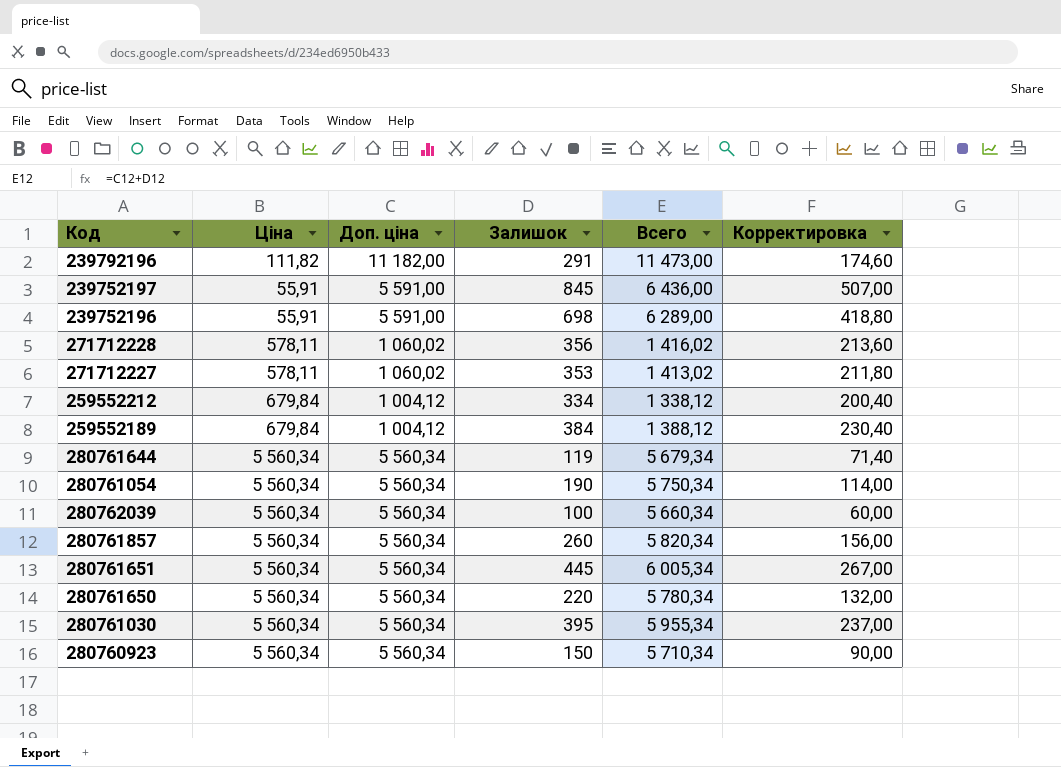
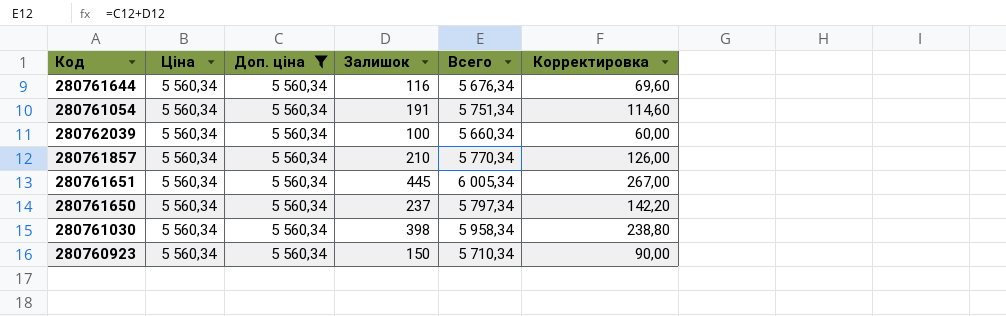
filter: none -> Доп. ціна = 5 560,34
280761644 | Залишок: 119 -> 116
280761644 | Всего: 5 679,34 -> 5 676,34
280761644 | Корректировка: 71,40 -> 69,60
280761054 | Залишок: 190 -> 191
280761054 | Всего: 5 750,34 -> 5 751,34
280761054 | Корректировка: 114,00 -> 114,60
280761857 | Залишок: 260 -> 210
280761857 | Всего: 5 820,34 -> 5 770,34
280761857 | Корректировка: 156,00 -> 126,00
280761650 | Залишок: 220 -> 237
280761650 | Всего: 5 780,34 -> 5 797,34
280761650 | Корректировка: 132,00 -> 142,20
280761030 | Залишок: 395 -> 398
280761030 | Всего: 5 955,34 -> 5 958,34
280761030 | Корректировка: 237,00 -> 238,80

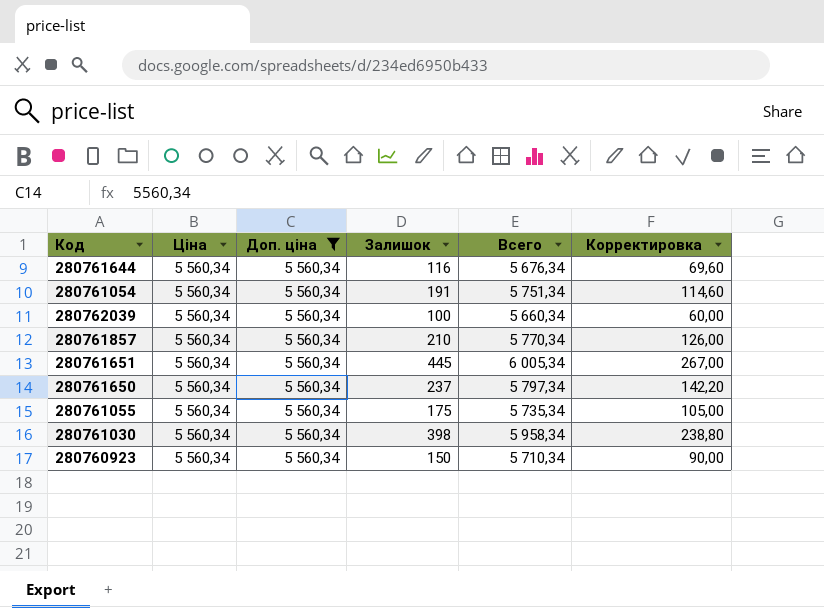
row 280761055: none -> 5 560,34 | 5 560,34 | 175 | 5 735,34 | 105,00

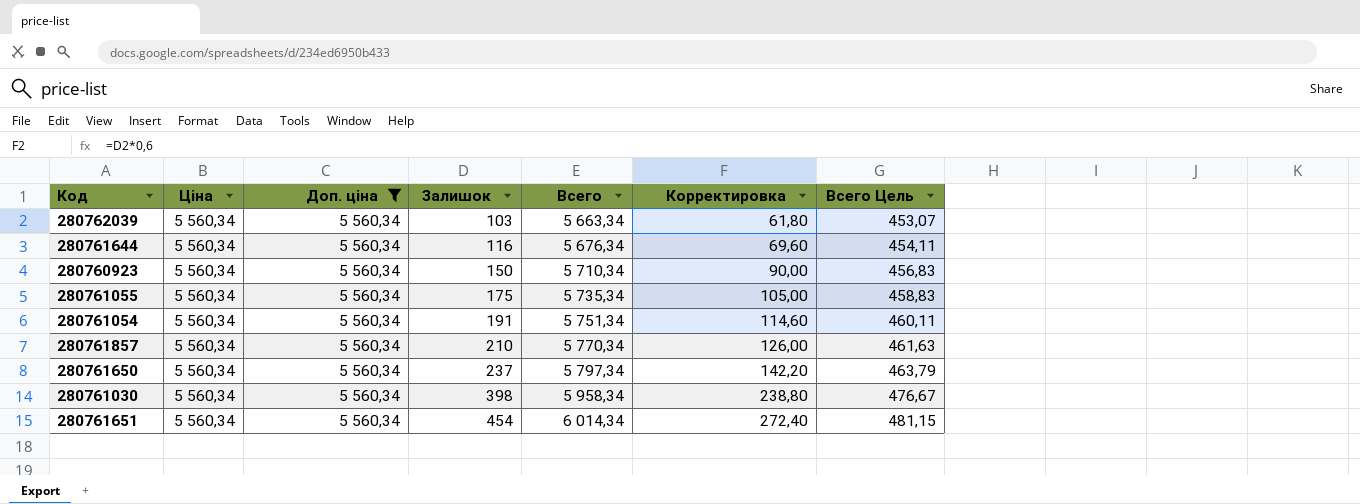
row order: none -> Залишок ascending
column Всего Цель | formula: none -> [Всего] * 0,08
280762039 | Залишок: 100 -> 103
280762039 | Всего: 5 660,34 -> 5 663,34
280762039 | Корректировка: 60,00 -> 61,80
280761651 | Залишок: 445 -> 454
280761651 | Всего: 6 005,34 -> 6 014,34
280761651 | Корректировка: 267,00 -> 272,40

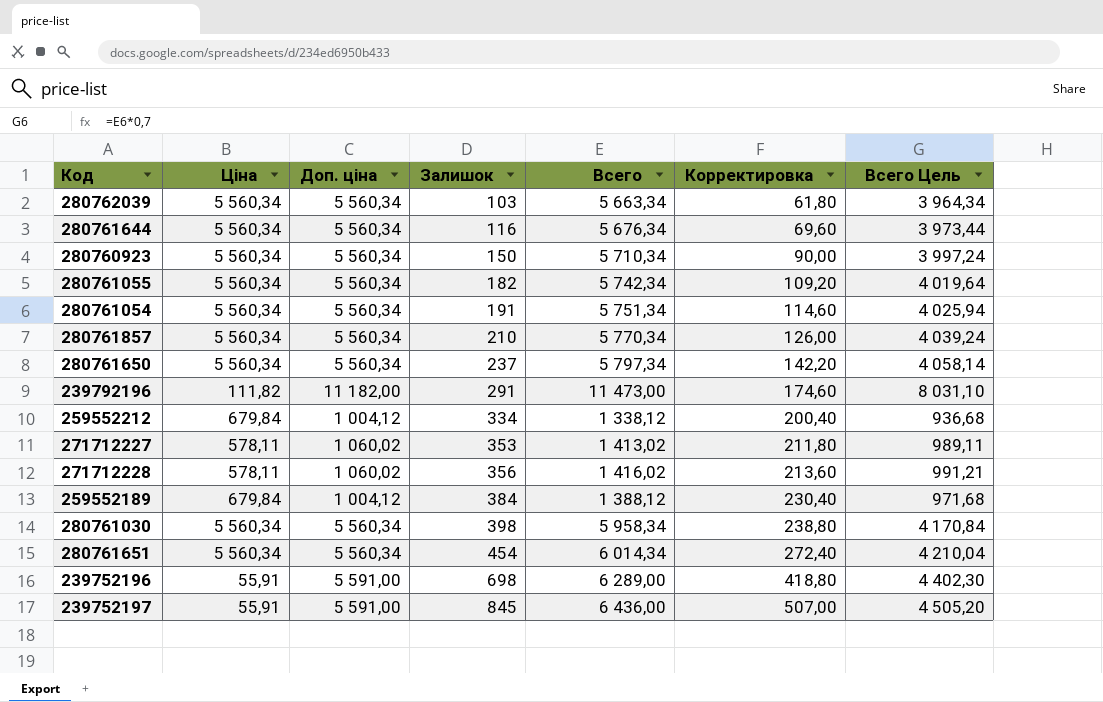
filter: Доп. ціна = 5 560,34 -> none
column Всего Цель | formula: [Всего] * 0,08 -> [Всего] * 0,7
280761055 | Залишок: 175 -> 182
280761055 | Всего: 5 735,34 -> 5 742,34
280761055 | Корректировка: 105,00 -> 109,20

